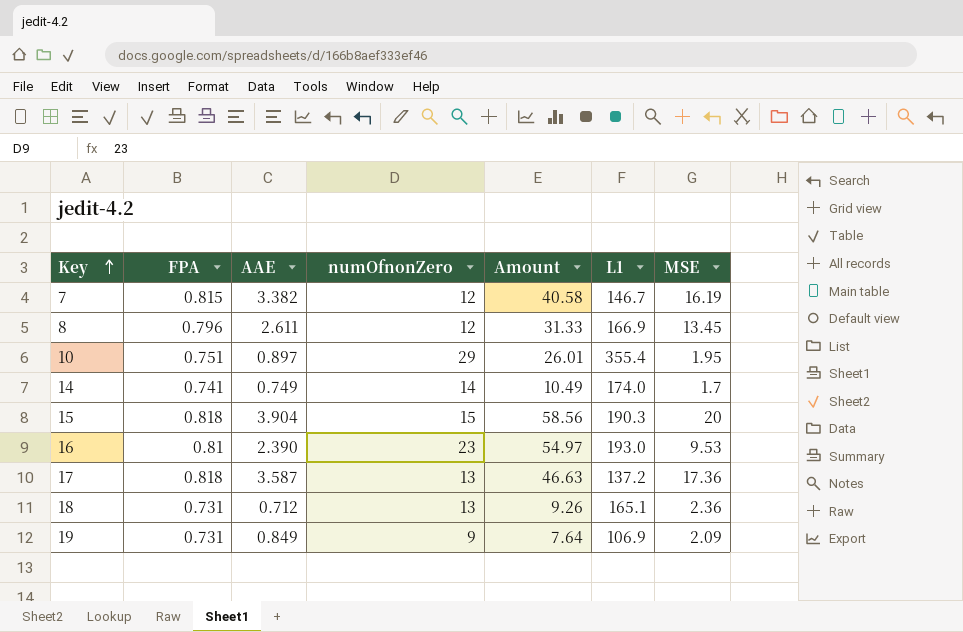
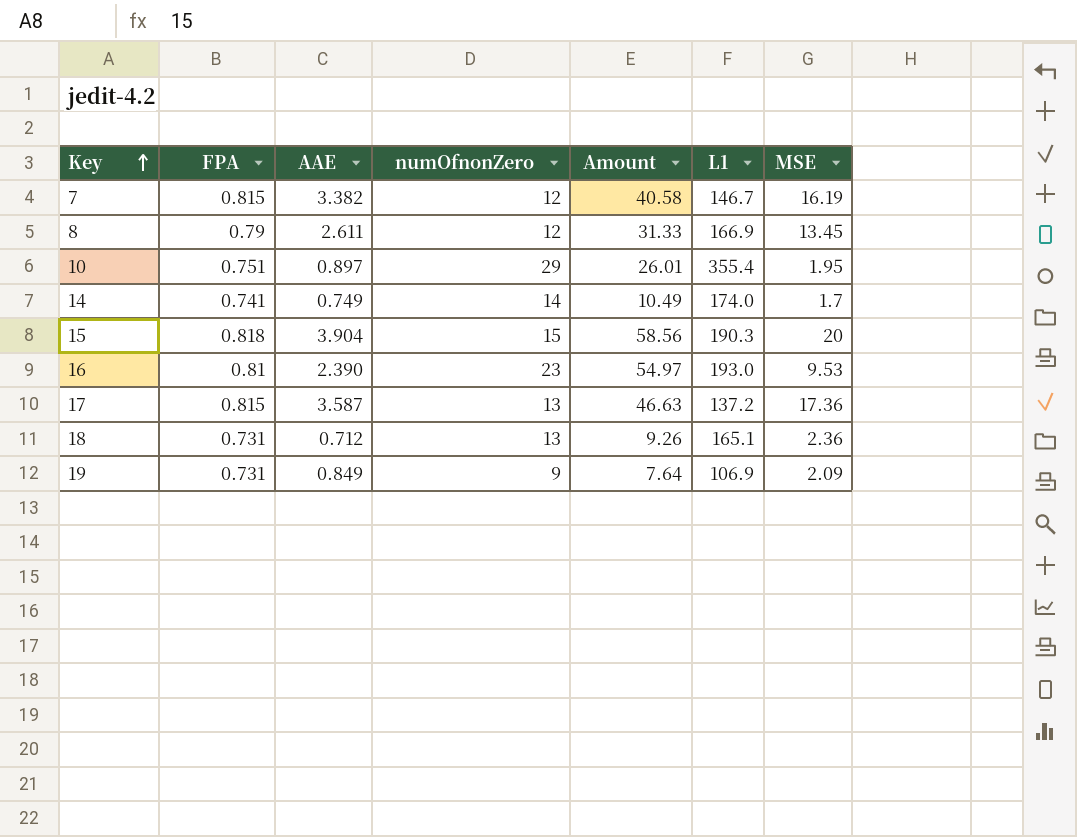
8 | FPA: 0.796 -> 0.79
17 | FPA: 0.818 -> 0.815

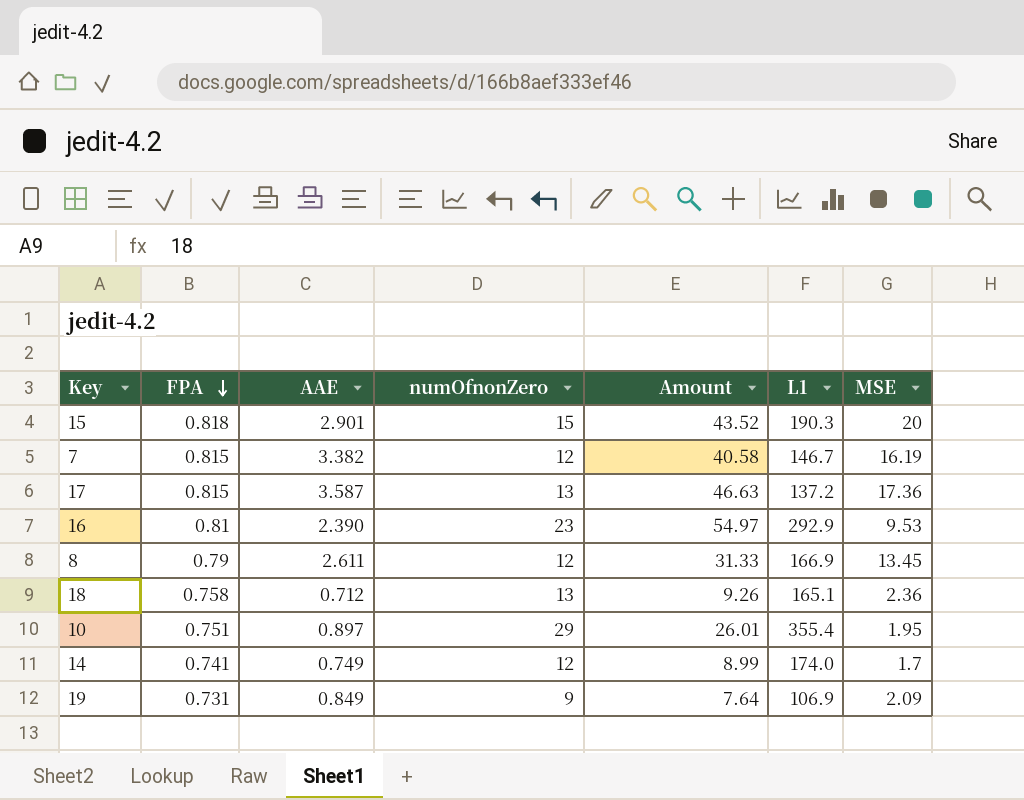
row order: Key ascending -> FPA descending
15 | AAE: 3.904 -> 2.901
15 | Amount: 58.56 -> 43.52
16 | L1: 193.0 -> 292.9
18 | FPA: 0.731 -> 0.758
14 | numOfnonZero: 14 -> 12
14 | Amount: 10.49 -> 8.99

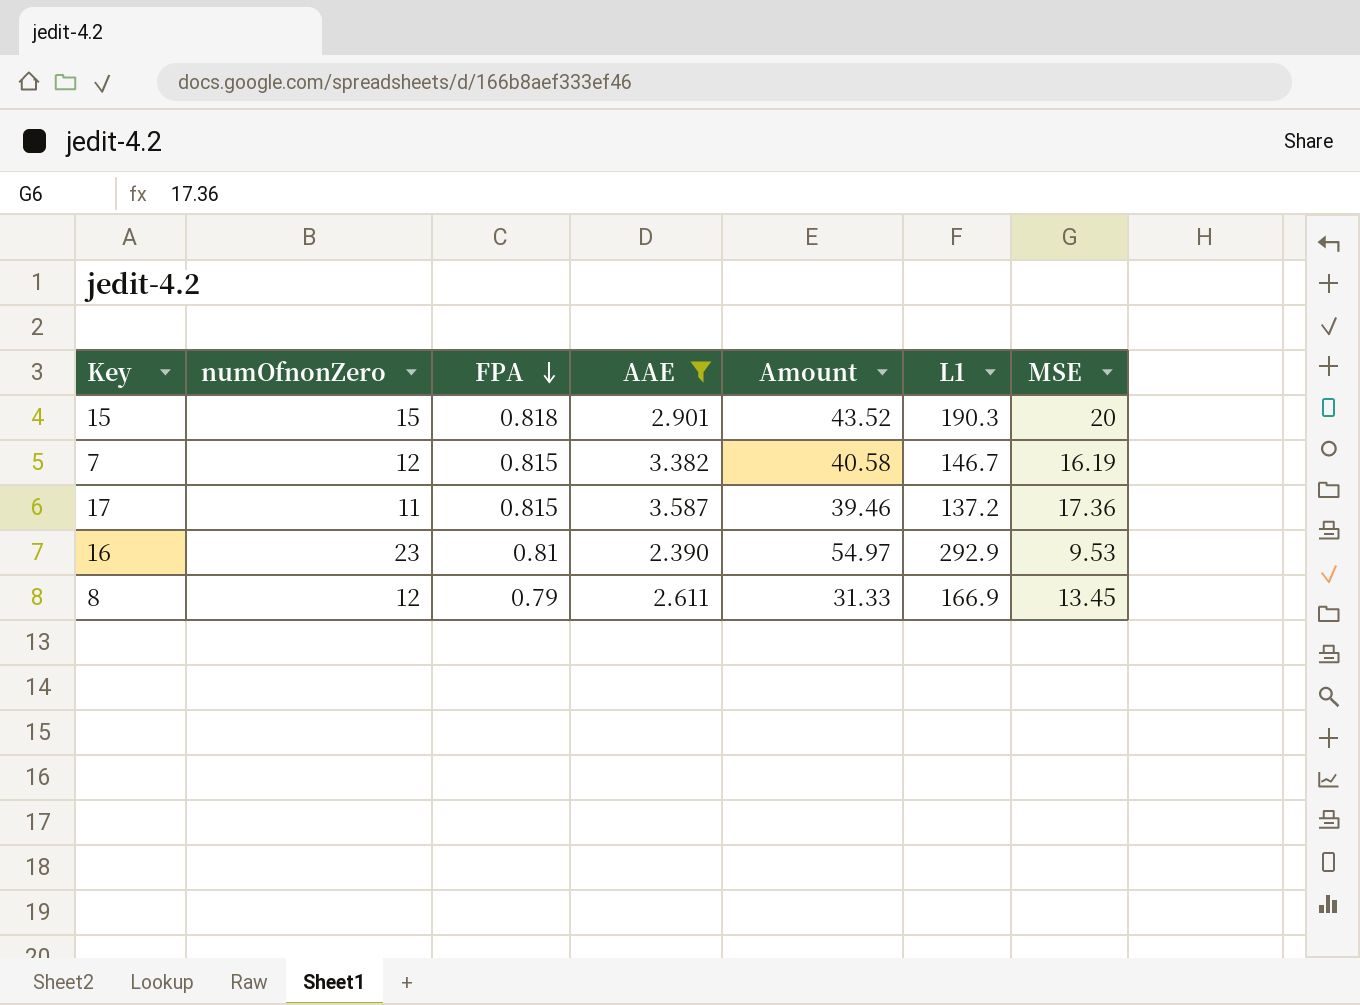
filter: none -> AAE >= 2.390
column numOfnonZero | position: 4 -> 2
17 | numOfnonZero: 13 -> 11
17 | Amount: 46.63 -> 39.46

